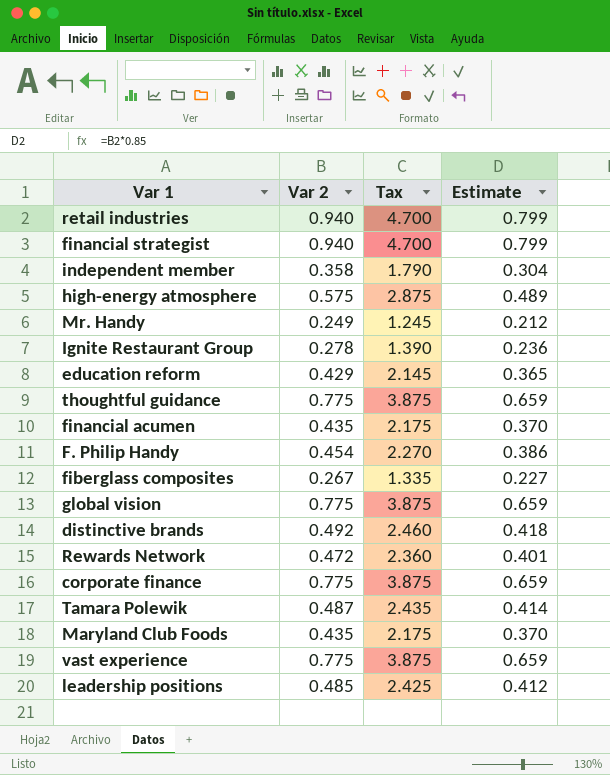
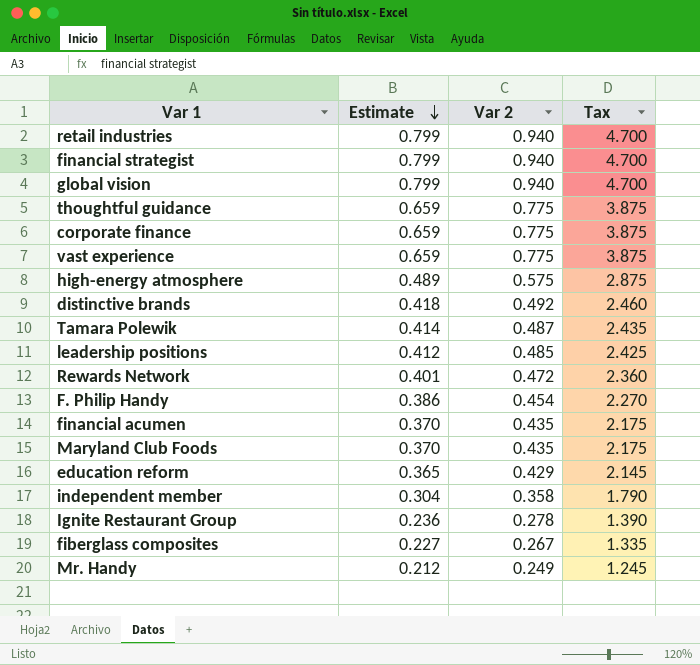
row order: none -> Estimate descending
column Estimate | position: 4 -> 2
global vision | Estimate: 0.659 -> 0.799
global vision | Var 2: 0.775 -> 0.940
global vision | Tax: 3.875 -> 4.700

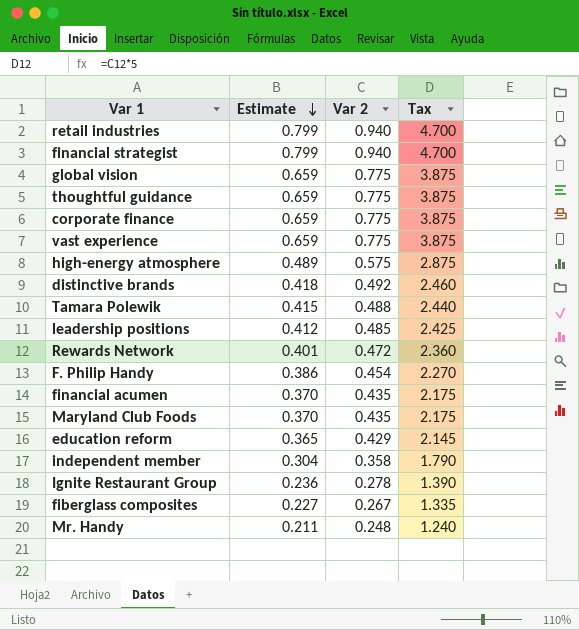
global vision | Estimate: 0.799 -> 0.659
global vision | Var 2: 0.940 -> 0.775
global vision | Tax: 4.700 -> 3.875
Tamara Polewik | Estimate: 0.414 -> 0.415
Tamara Polewik | Var 2: 0.487 -> 0.488
Tamara Polewik | Tax: 2.435 -> 2.440
Mr. Handy | Estimate: 0.212 -> 0.211
Mr. Handy | Var 2: 0.249 -> 0.248
Mr. Handy | Tax: 1.245 -> 1.240

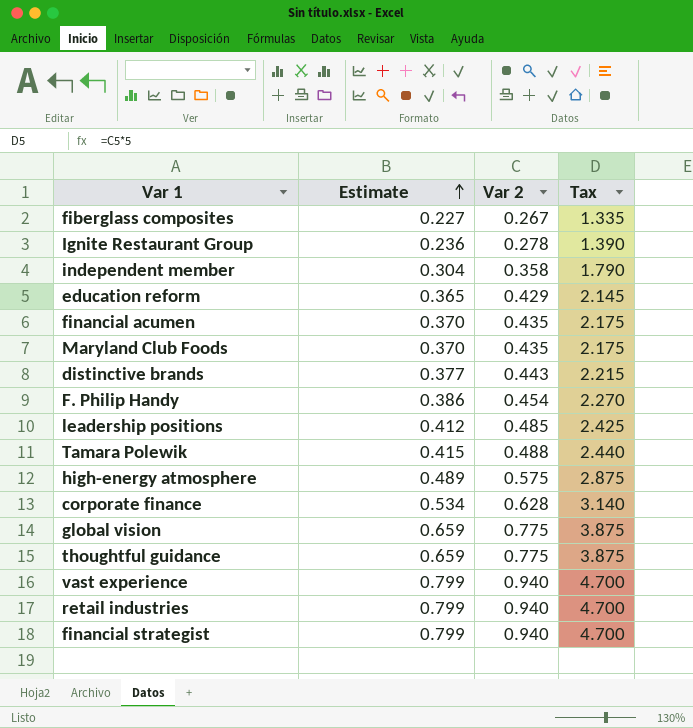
row order: Estimate descending -> Estimate ascending
row Rewards Network: 0.401 | 0.472 | 2.360 -> none
row Mr. Handy: 0.211 | 0.248 | 1.240 -> none
distinctive brands | Estimate: 0.418 -> 0.377
distinctive brands | Var 2: 0.492 -> 0.443
distinctive brands | Tax: 2.460 -> 2.215
corporate finance | Estimate: 0.659 -> 0.534
corporate finance | Var 2: 0.775 -> 0.628
corporate finance | Tax: 3.875 -> 3.140
vast experience | Estimate: 0.659 -> 0.799
vast experience | Var 2: 0.775 -> 0.940
vast experience | Tax: 3.875 -> 4.700

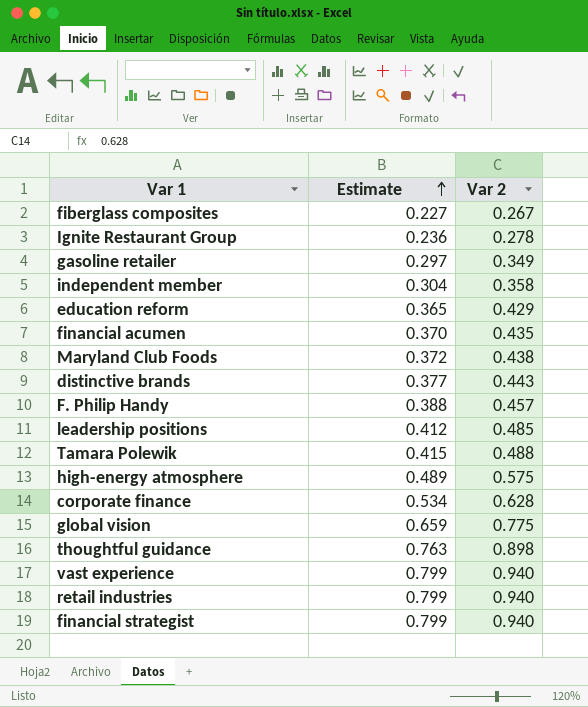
column Tax | formula: [Var 2] * 5 -> none
row gasoline retailer: none -> 0.297 | 0.349
Maryland Club Foods | Estimate: 0.370 -> 0.372
Maryland Club Foods | Var 2: 0.435 -> 0.438
F. Philip Handy | Estimate: 0.386 -> 0.388
F. Philip Handy | Var 2: 0.454 -> 0.457
thoughtful guidance | Estimate: 0.659 -> 0.763
thoughtful guidance | Var 2: 0.775 -> 0.898

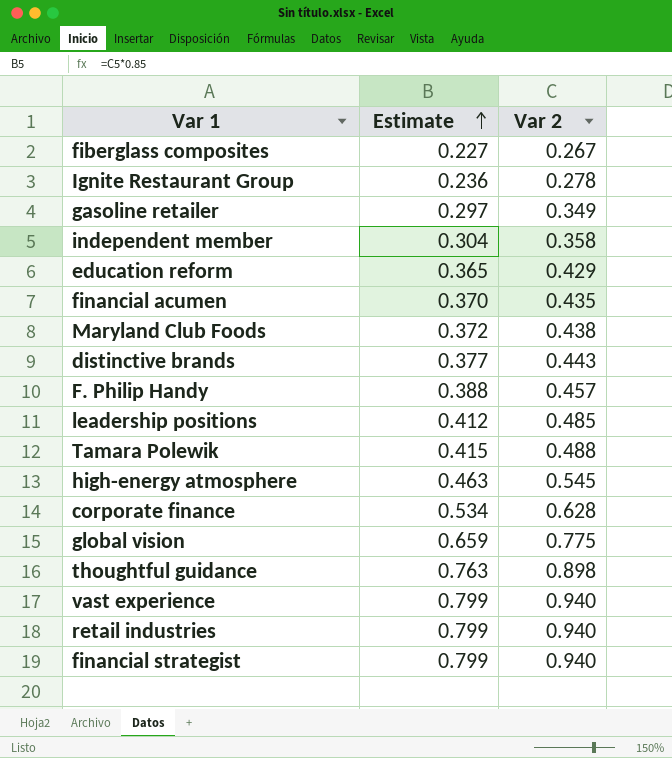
high-energy atmosphere | Estimate: 0.489 -> 0.463
high-energy atmosphere | Var 2: 0.575 -> 0.545

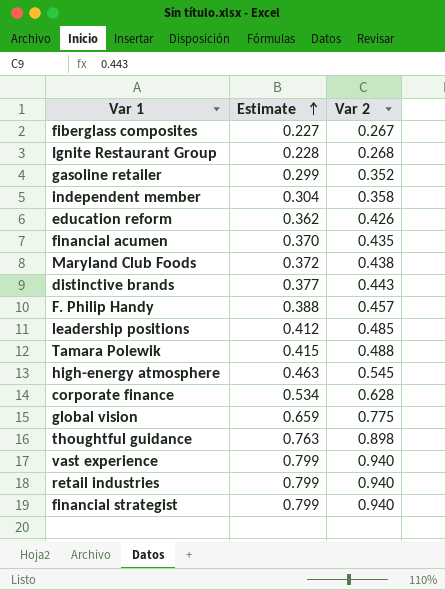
Ignite Restaurant Group | Estimate: 0.236 -> 0.228
Ignite Restaurant Group | Var 2: 0.278 -> 0.268
gasoline retailer | Estimate: 0.297 -> 0.299
gasoline retailer | Var 2: 0.349 -> 0.352
education reform | Estimate: 0.365 -> 0.362
education reform | Var 2: 0.429 -> 0.426

